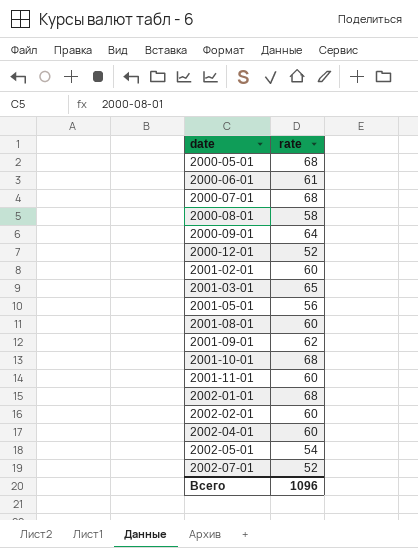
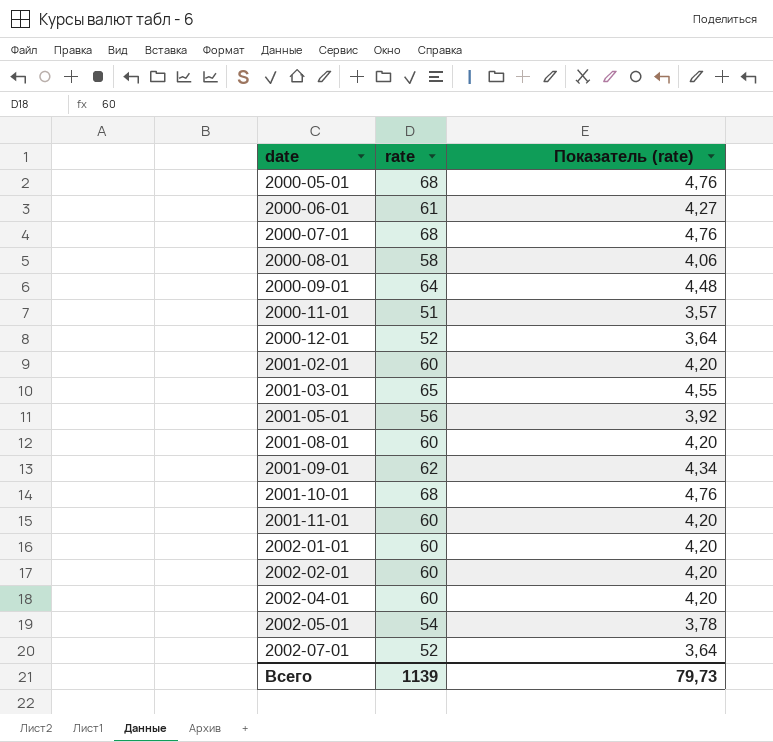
column Показатель (rate) | formula: none -> [rate] * 0,07
row 2000-11-01: none -> 51 | 3,57
2002-01-01 | rate: 68 -> 60
Всего | rate: 1096 -> 1139

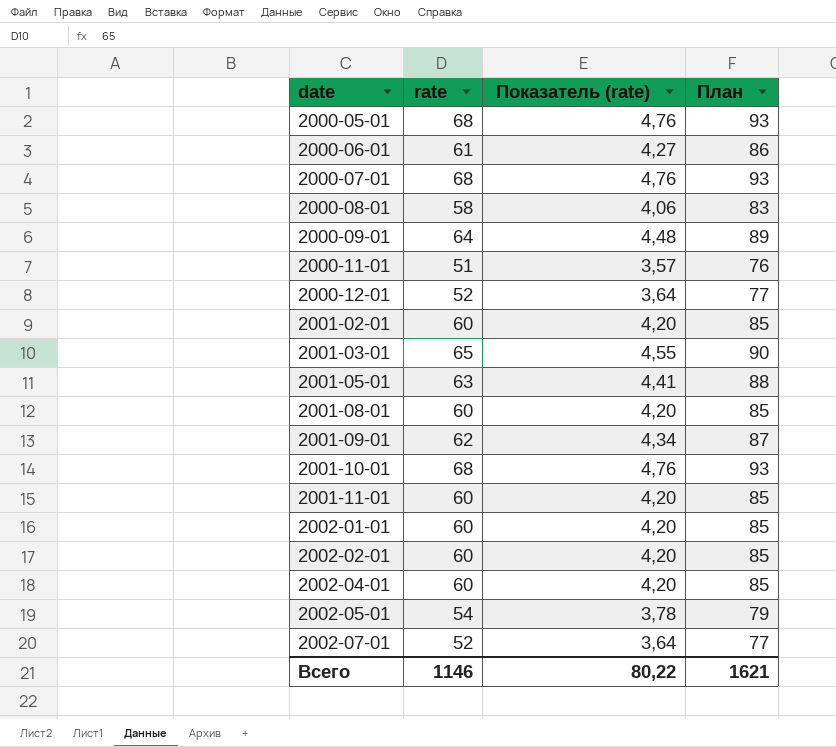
column План | formula: none -> [rate] + 25
2001-05-01 | rate: 56 -> 63
2001-05-01 | Показатель (rate): 3,92 -> 4,41
Всего | rate: 1139 -> 1146
Всего | Показатель (rate): 79,73 -> 80,22

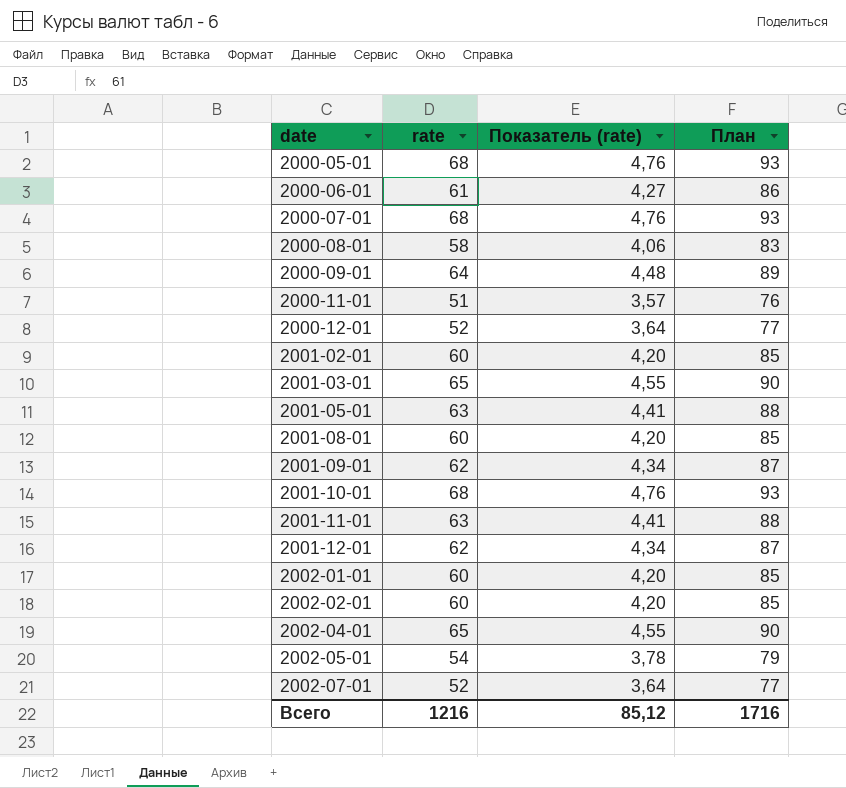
2001-11-01 | rate: 60 -> 63
2001-11-01 | Показатель (rate): 4,20 -> 4,41
2001-11-01 | План: 85 -> 88
row 2001-12-01: none -> 62 | 4,34 | 87
2002-04-01 | rate: 60 -> 65
2002-04-01 | Показатель (rate): 4,20 -> 4,55
2002-04-01 | План: 85 -> 90
Всего | rate: 1146 -> 1216
Всего | Показатель (rate): 80,22 -> 85,12
Всего | План: 1621 -> 1716

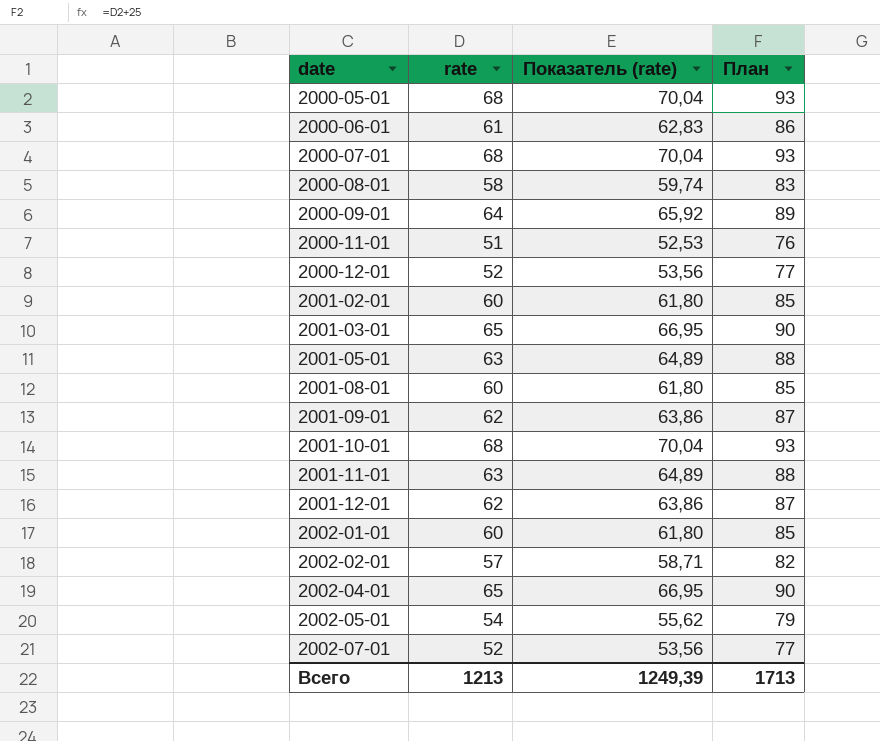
column Показатель (rate) | formula: [rate] * 0,07 -> [rate] * 1,03
2002-02-01 | rate: 60 -> 57
2002-02-01 | План: 85 -> 82
Всего | rate: 1216 -> 1213
Всего | Показатель (rate): 85,12 -> 1249,39
Всего | План: 1716 -> 1713

